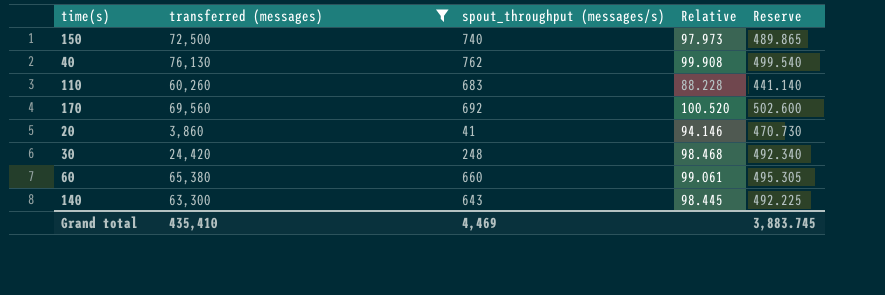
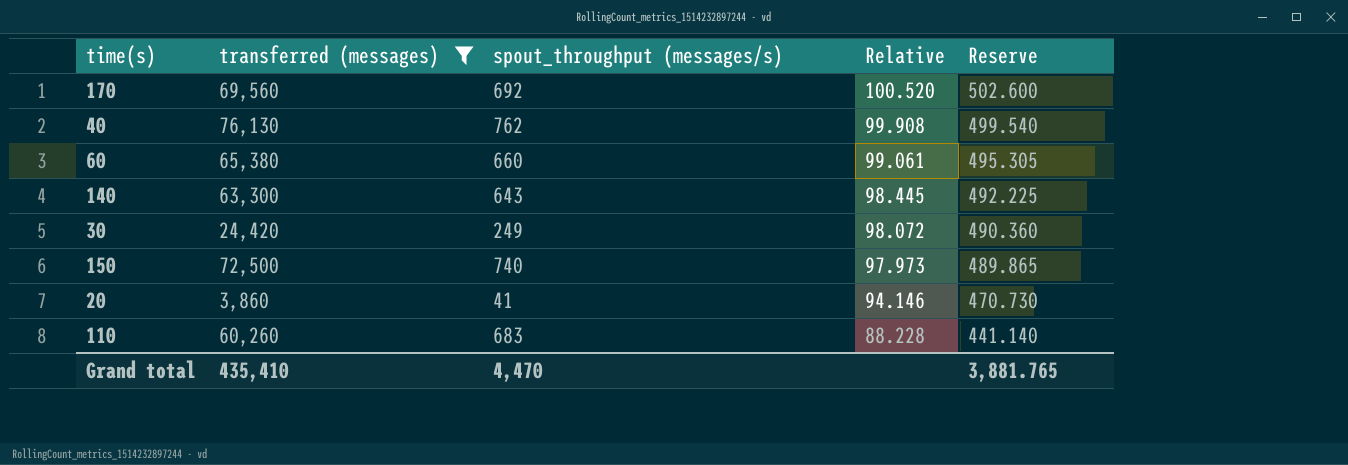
row order: none -> Relative descending
30 | spout_throughput (messages/s): 248 -> 249
30 | Relative: 98.468 -> 98.072
30 | Reserve: 492.340 -> 490.360
Grand total | spout_throughput (messages/s): 4,469 -> 4,470
Grand total | Reserve: 3,883.745 -> 3,881.765

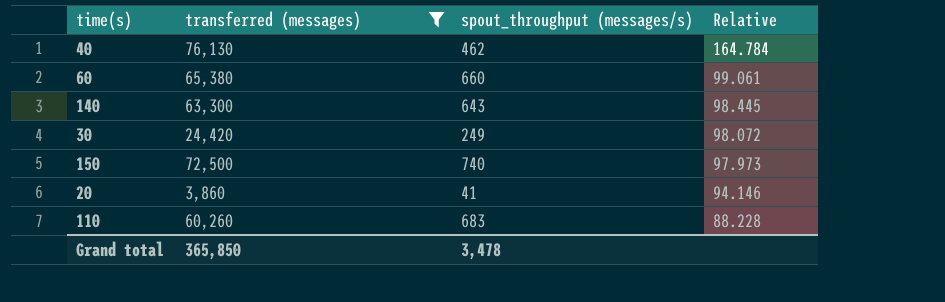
column Reserve | formula: [Relative] * 5 -> none
row 170: 69,560 | 692 | 100.520 | 502.600 -> none
40 | spout_throughput (messages/s): 762 -> 462
40 | Relative: 99.908 -> 164.784
Grand total | transferred (messages): 435,410 -> 365,850
Grand total | spout_throughput (messages/s): 4,470 -> 3,478

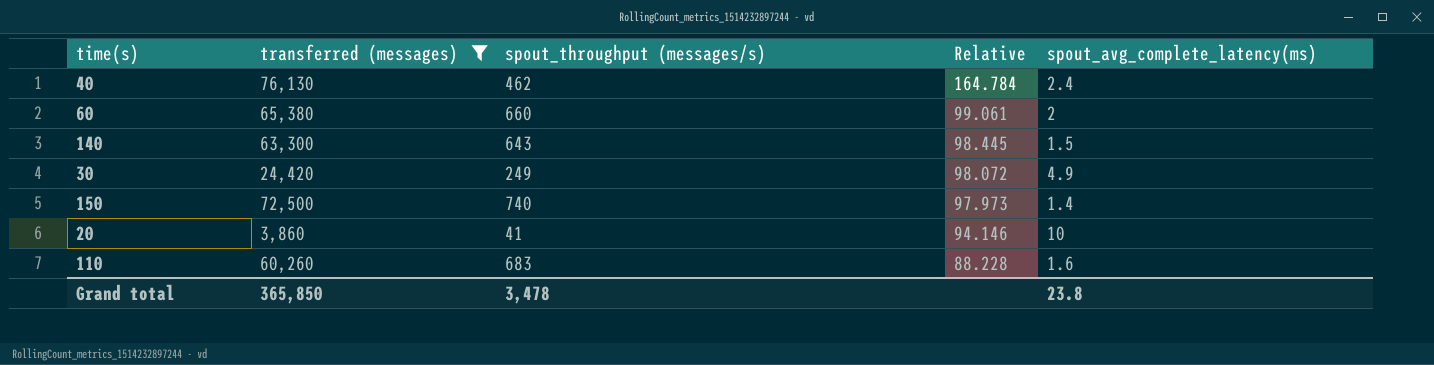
column spout_avg_complete_latency(ms) | position: none -> 5

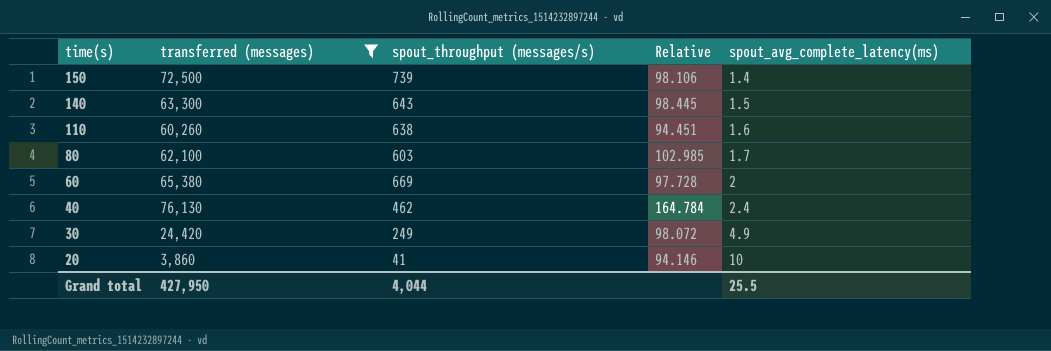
row order: Relative descending -> time(s) descending
150 | spout_throughput (messages/s): 740 -> 739
150 | Relative: 97.973 -> 98.106
110 | spout_throughput (messages/s): 683 -> 638
110 | Relative: 88.228 -> 94.451
row 80: none -> 62,100 | 603 | 102.985 | 1.7
60 | spout_throughput (messages/s): 660 -> 669
60 | Relative: 99.061 -> 97.728
Grand total | transferred (messages): 365,850 -> 427,950
Grand total | spout_throughput (messages/s): 3,478 -> 4,044
Grand total | spout_avg_complete_latency(ms): 23.8 -> 25.5

